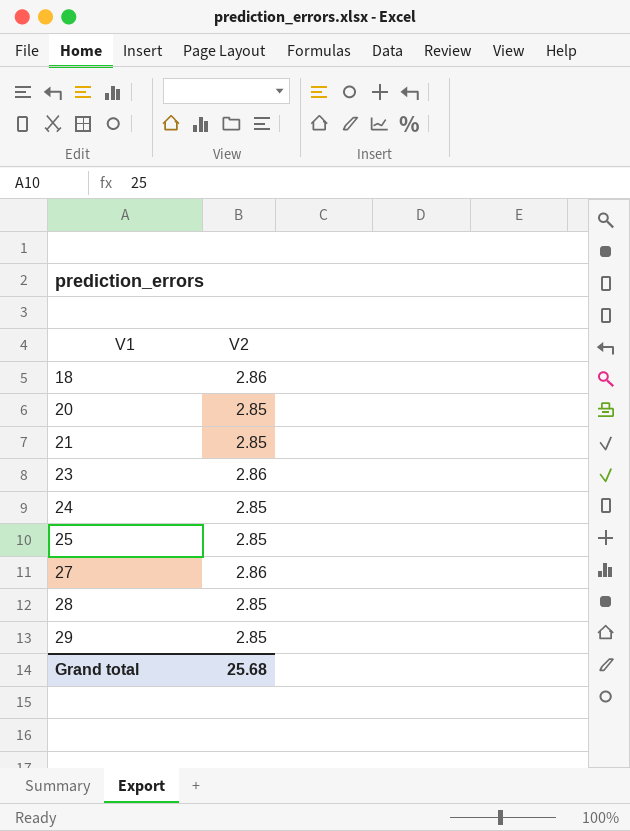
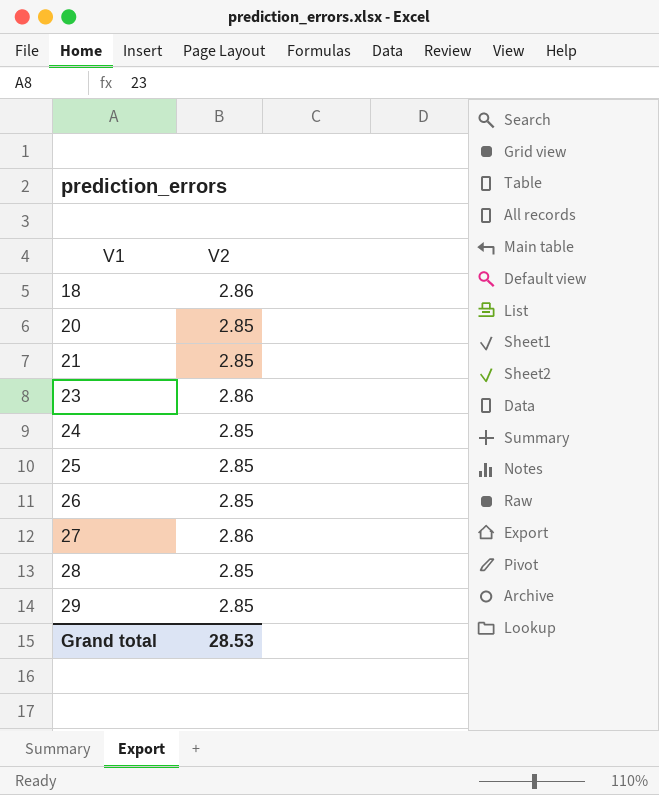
row 26: none -> 2.85
Grand total | V2: 25.68 -> 28.53

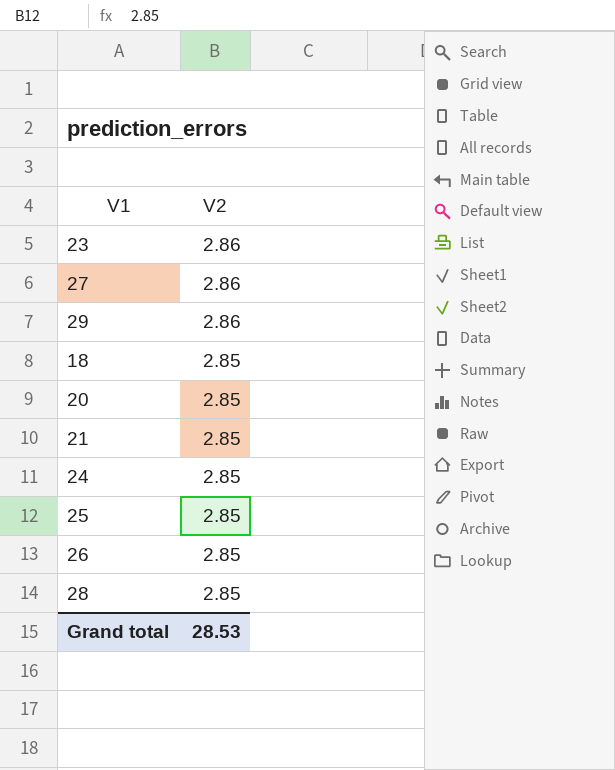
row order: V1 ascending -> V2 descending
29 | V2: 2.85 -> 2.86
18 | V2: 2.86 -> 2.85

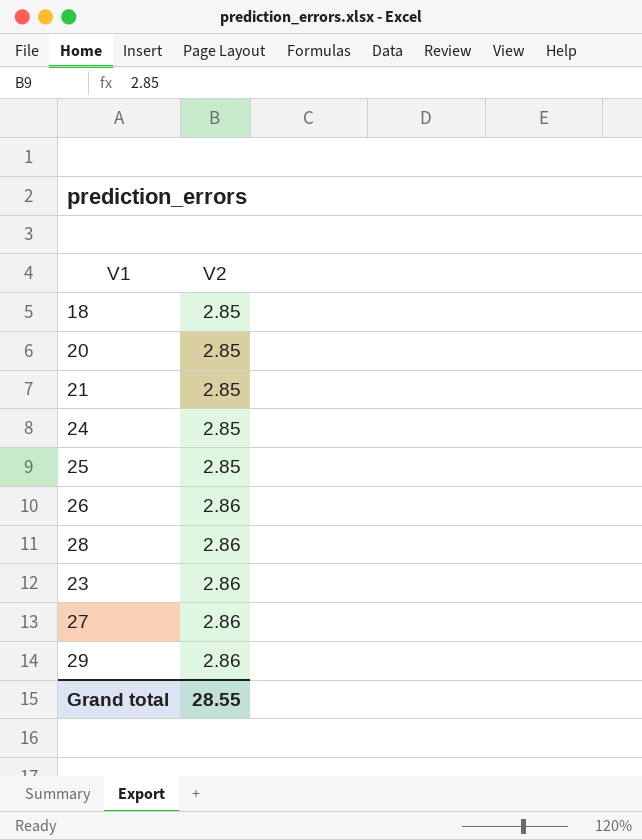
row order: V2 descending -> V2 ascending
26 | V2: 2.85 -> 2.86
28 | V2: 2.85 -> 2.86
Grand total | V2: 28.53 -> 28.55

